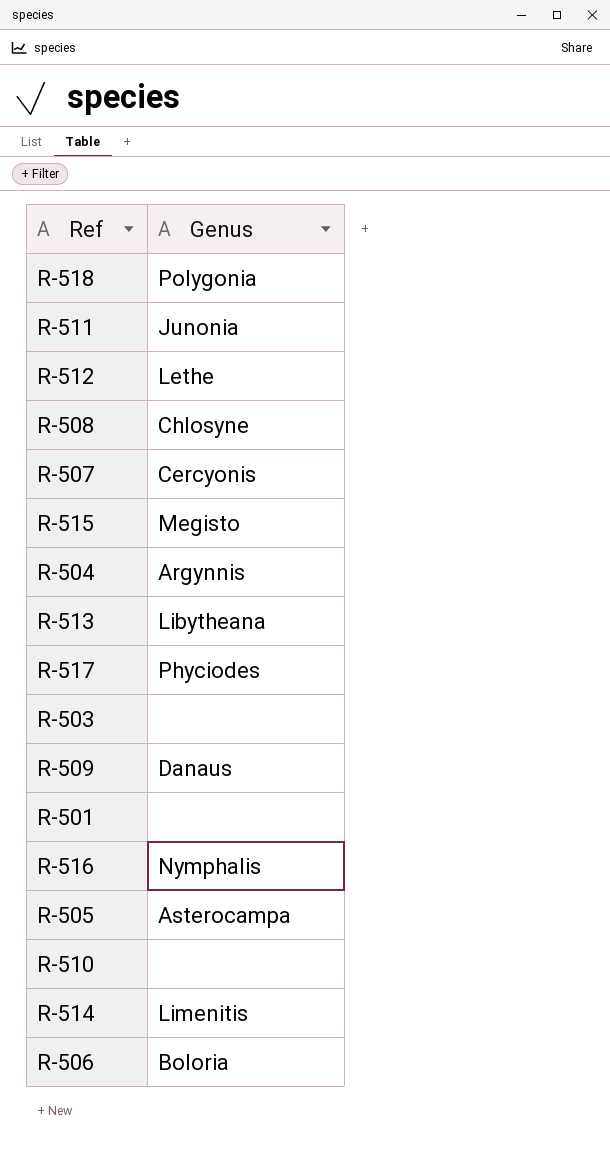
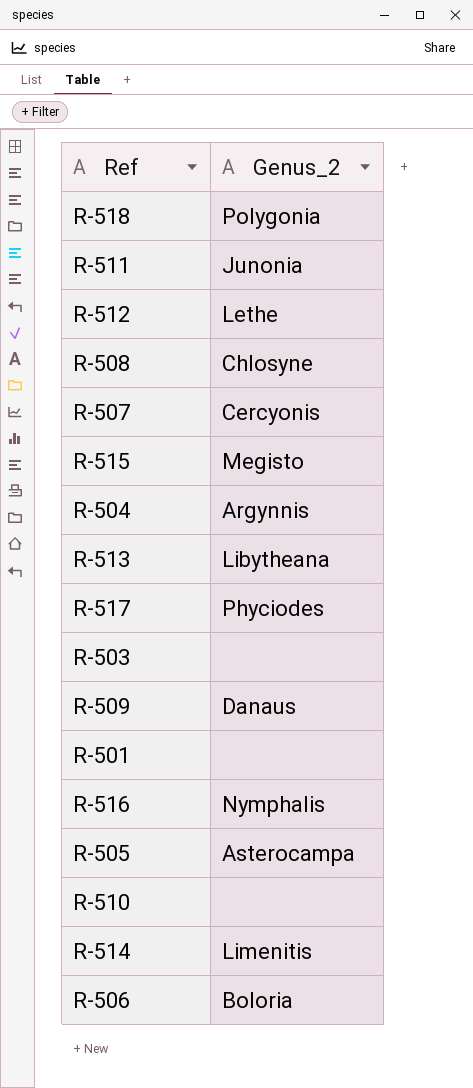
column name: Genus -> Genus_2

